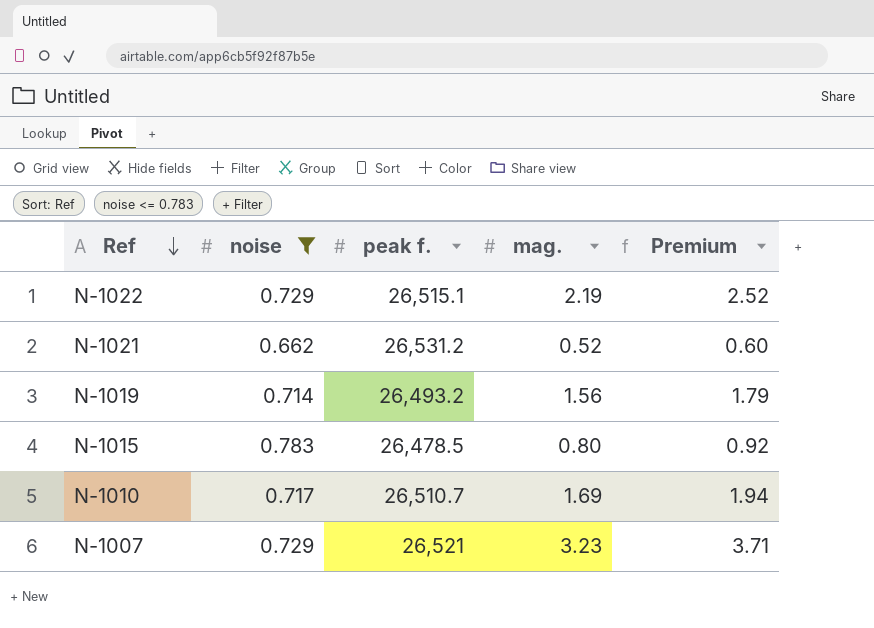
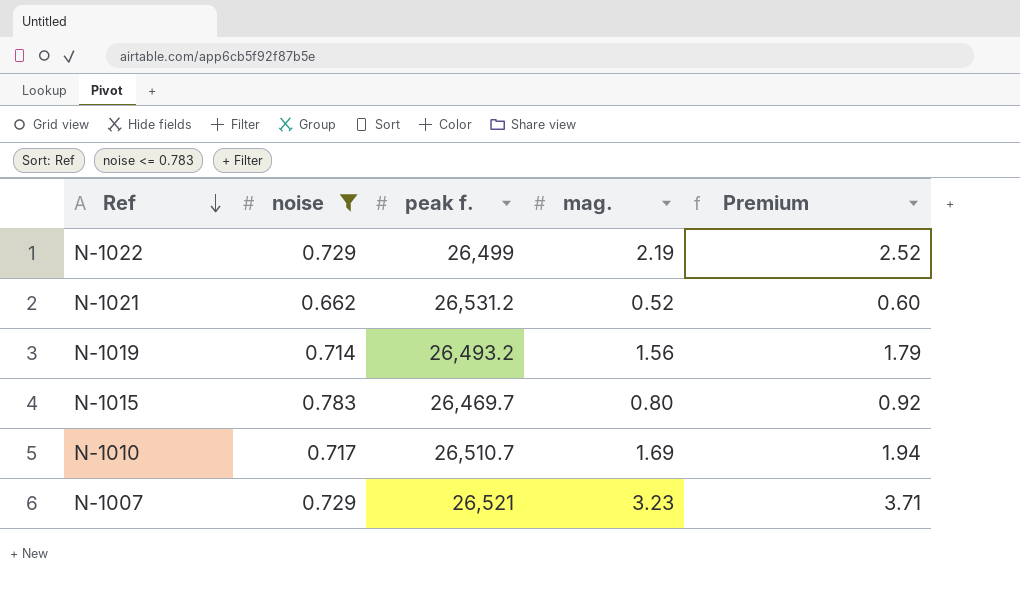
N-1022 | peak f.: 26,515.1 -> 26,499
N-1015 | peak f.: 26,478.5 -> 26,469.7

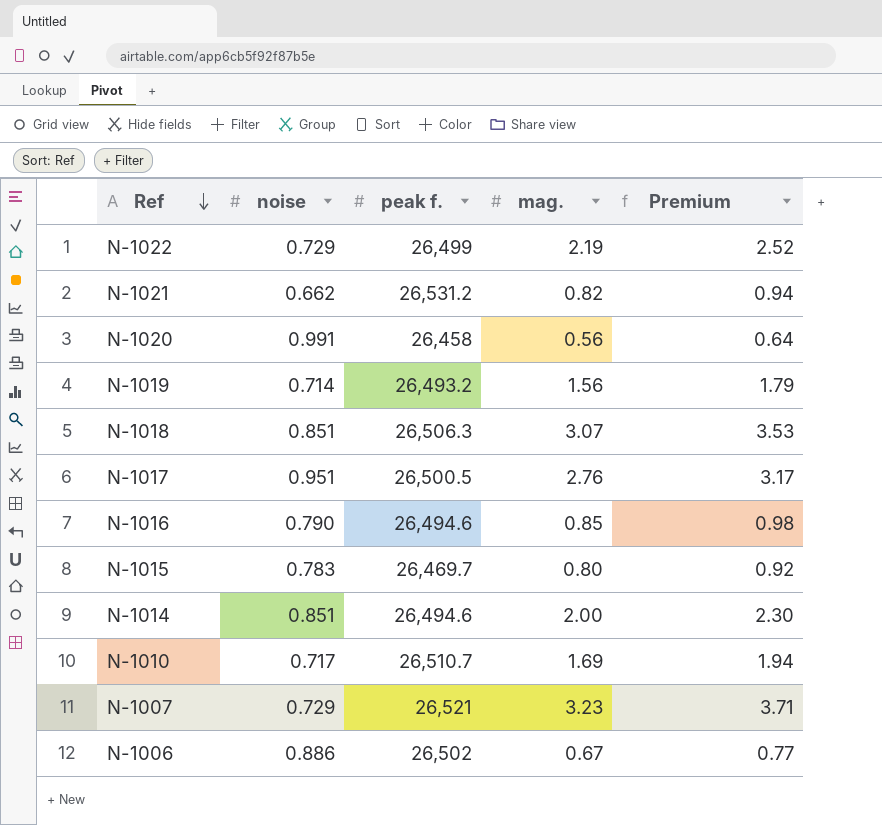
filter: noise <= 0.783 -> none
N-1021 | mag.: 0.52 -> 0.82
N-1021 | Premium: 0.60 -> 0.94

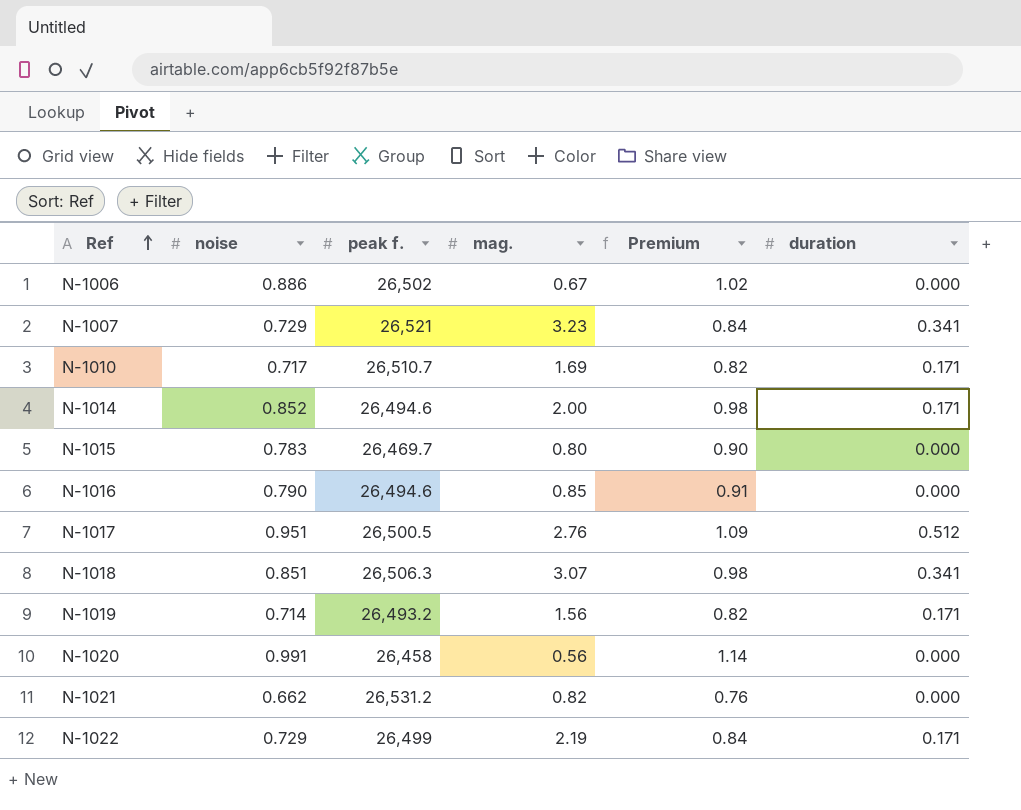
row order: Ref descending -> Ref ascending
column Premium | formula: [mag.] * 1.15 -> [noise] * 1.15
column duration | position: none -> 6
N-1014 | noise: 0.851 -> 0.852

